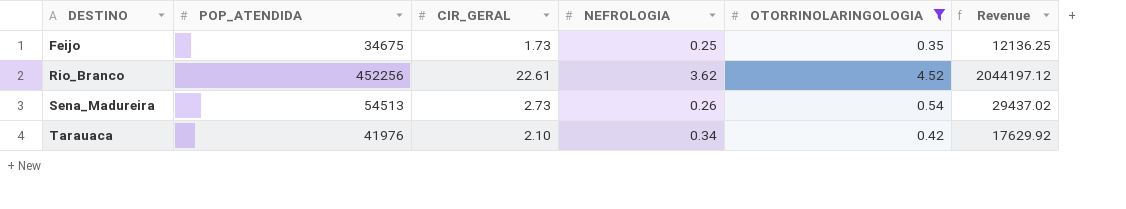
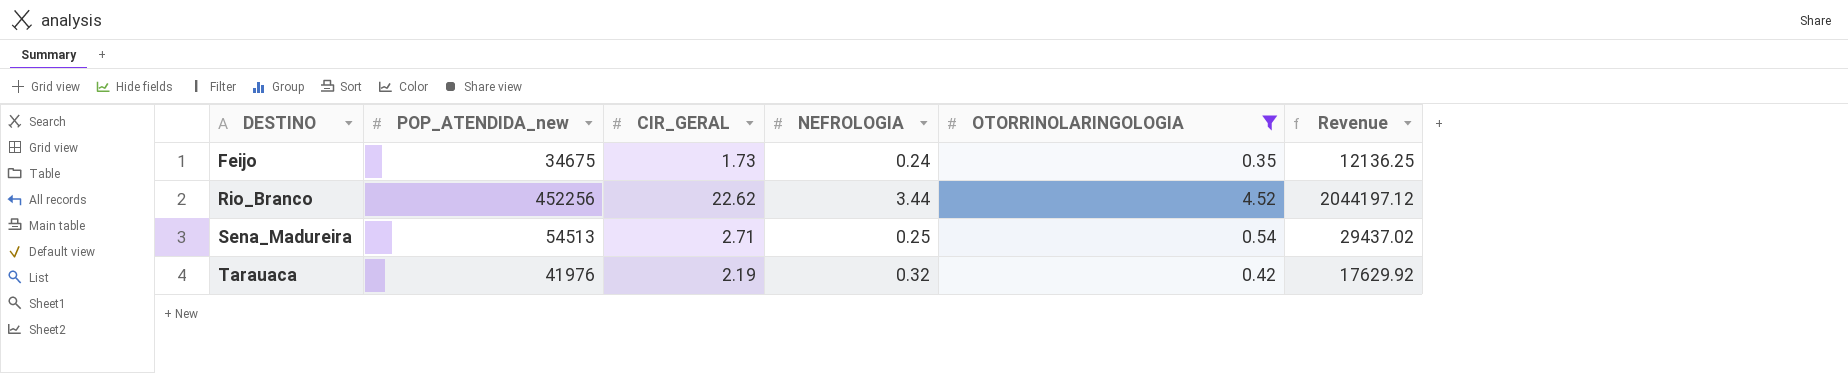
column name: POP_ATENDIDA -> POP_ATENDIDA_new
Feijo | NEFROLOGIA: 0.25 -> 0.24
Rio_Branco | CIR_GERAL: 22.61 -> 22.62
Rio_Branco | NEFROLOGIA: 3.62 -> 3.44
Sena_Madureira | CIR_GERAL: 2.73 -> 2.71
Sena_Madureira | NEFROLOGIA: 0.26 -> 0.25
Tarauaca | CIR_GERAL: 2.10 -> 2.19
Tarauaca | NEFROLOGIA: 0.34 -> 0.32

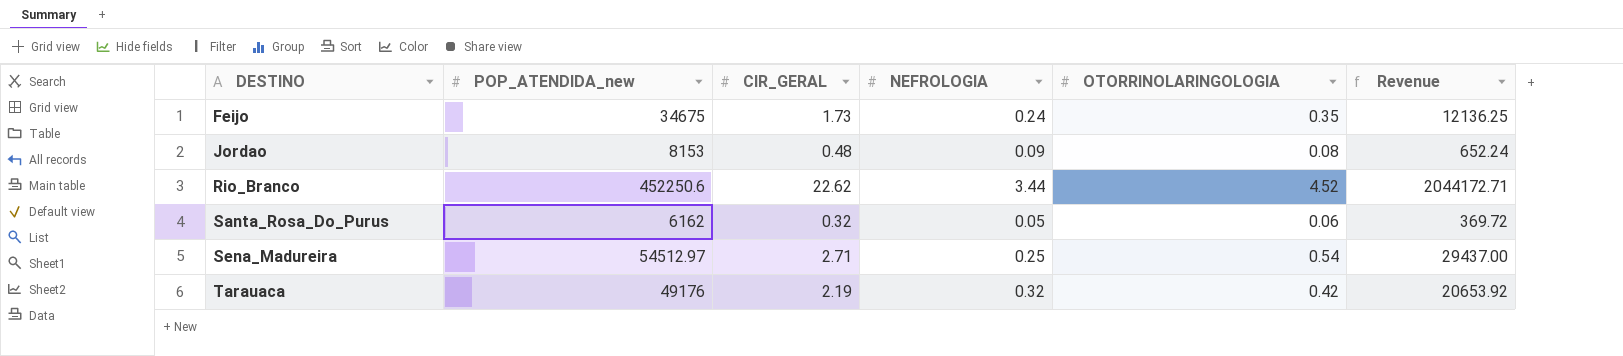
filter: OTORRINOLARINGOLOGIA >= 0.35 -> none
Rio_Branco | POP_ATENDIDA_new: 452256 -> 452250.6
Rio_Branco | Revenue: 2044197.12 -> 2044172.71
Sena_Madureira | POP_ATENDIDA_new: 54513 -> 54512.97
Sena_Madureira | Revenue: 29437.02 -> 29437.00
Tarauaca | POP_ATENDIDA_new: 41976 -> 49176
Tarauaca | Revenue: 17629.92 -> 20653.92

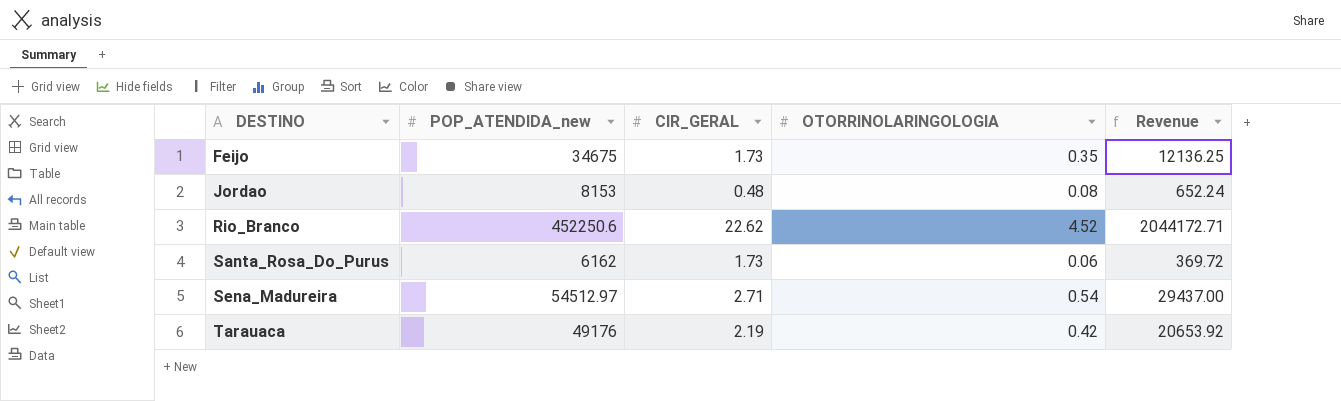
column NEFROLOGIA | position: 4 -> none
Santa_Rosa_Do_Purus | CIR_GERAL: 0.32 -> 1.73

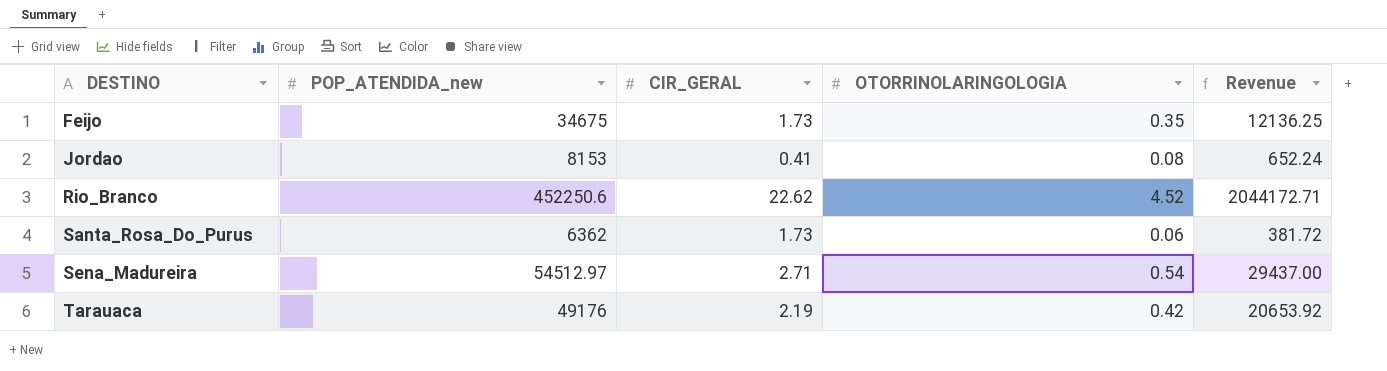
Jordao | CIR_GERAL: 0.48 -> 0.41
Santa_Rosa_Do_Purus | POP_ATENDIDA_new: 6162 -> 6362
Santa_Rosa_Do_Purus | Revenue: 369.72 -> 381.72

